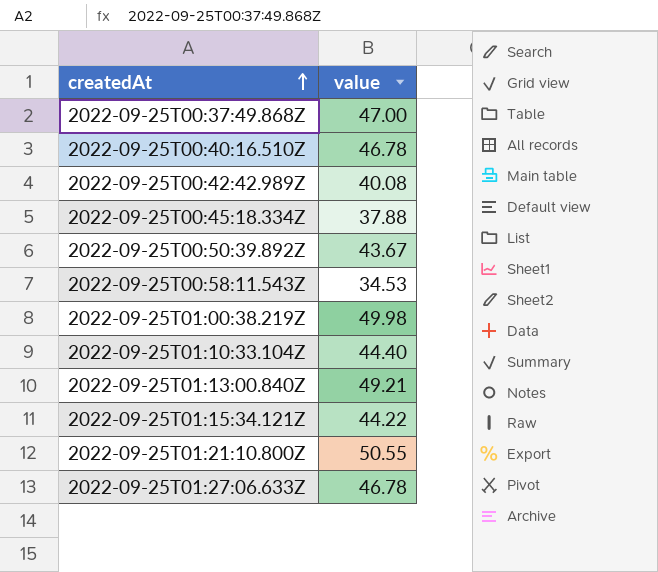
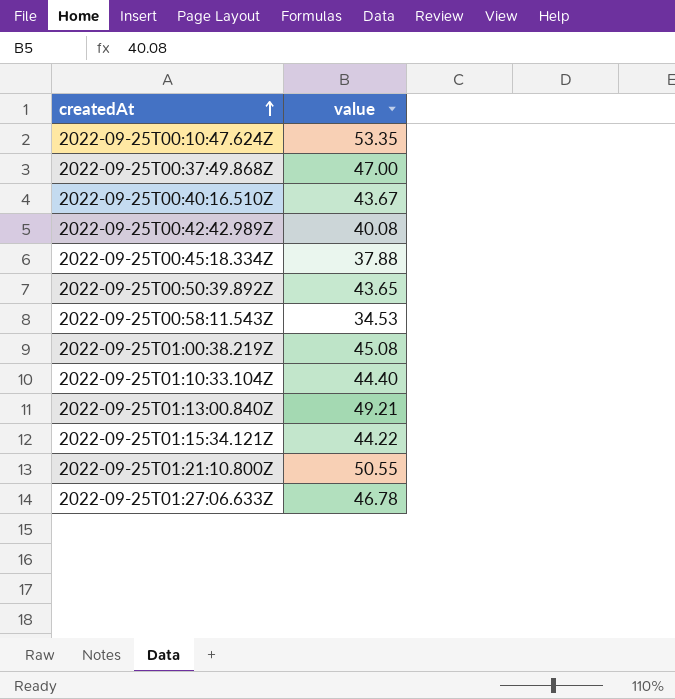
row 2022-09-25T00:10:47.624Z: none -> 53.35
2022-09-25T00:40:16.510Z | value: 46.78 -> 43.67
2022-09-25T00:50:39.892Z | value: 43.67 -> 43.65
2022-09-25T01:00:38.219Z | value: 49.98 -> 45.08

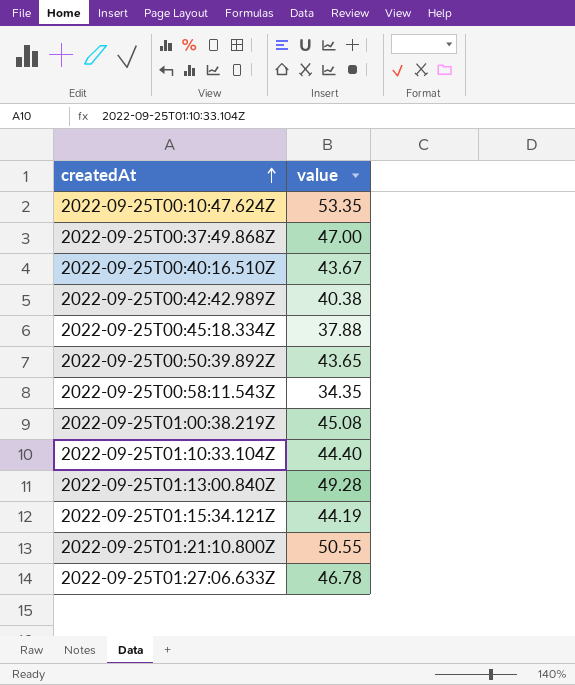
2022-09-25T00:42:42.989Z | value: 40.08 -> 40.38
2022-09-25T00:58:11.543Z | value: 34.53 -> 34.35
2022-09-25T01:13:00.840Z | value: 49.21 -> 49.28
2022-09-25T01:15:34.121Z | value: 44.22 -> 44.19

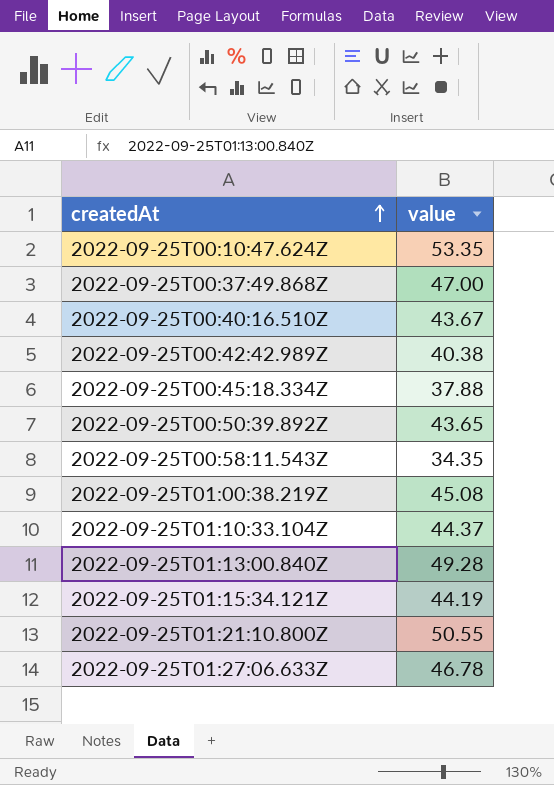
2022-09-25T01:10:33.104Z | value: 44.40 -> 44.37

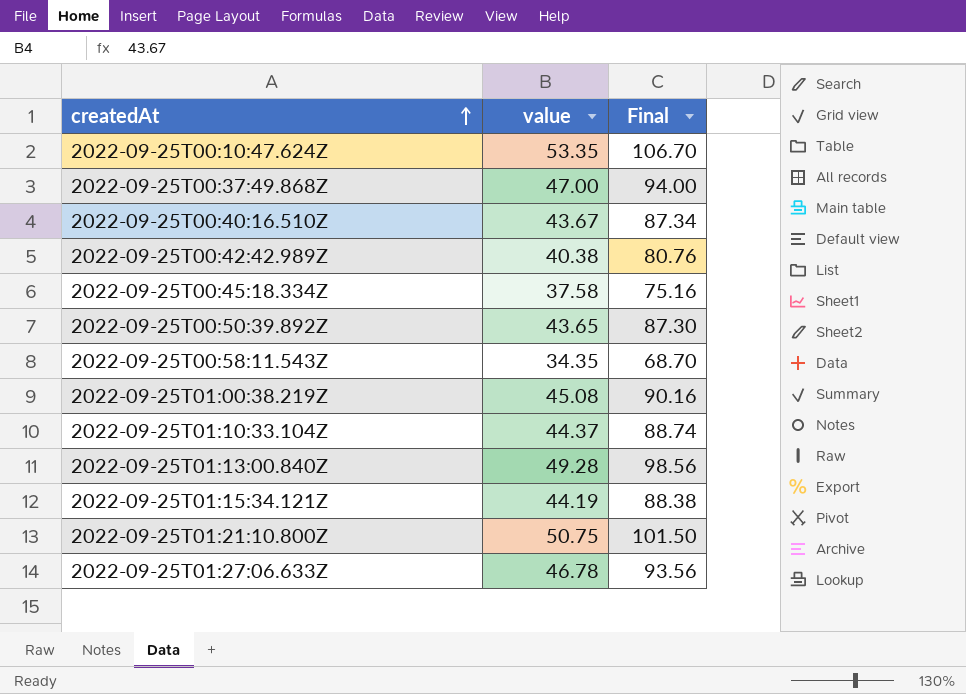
column Final | formula: none -> [value] * 2
2022-09-25T00:45:18.334Z | value: 37.88 -> 37.58
2022-09-25T01:21:10.800Z | value: 50.55 -> 50.75

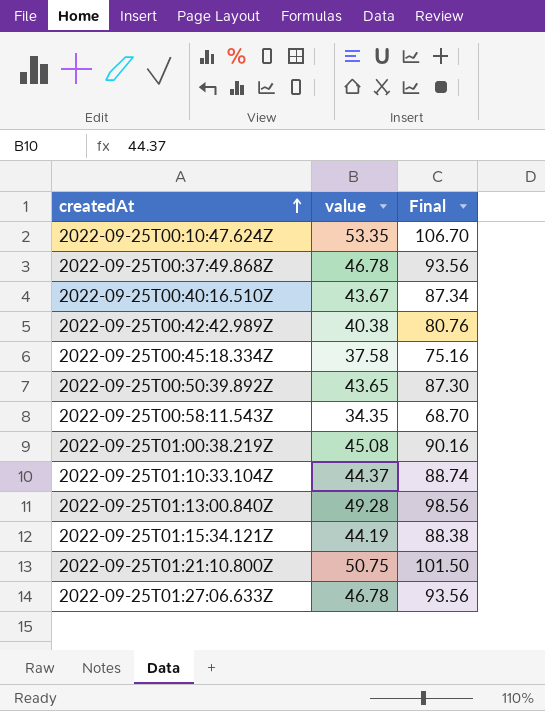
2022-09-25T00:37:49.868Z | value: 47.00 -> 46.78
2022-09-25T00:37:49.868Z | Final: 94.00 -> 93.56

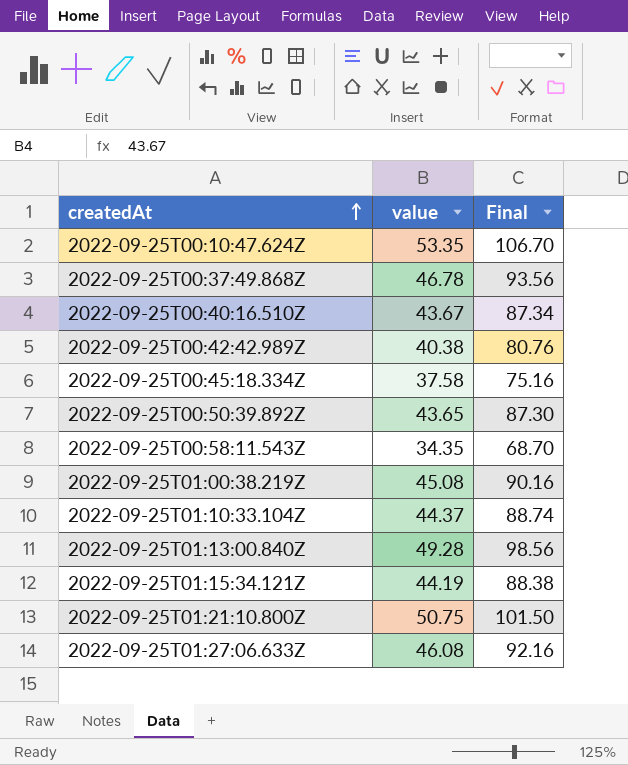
2022-09-25T01:27:06.633Z | value: 46.78 -> 46.08
2022-09-25T01:27:06.633Z | Final: 93.56 -> 92.16

